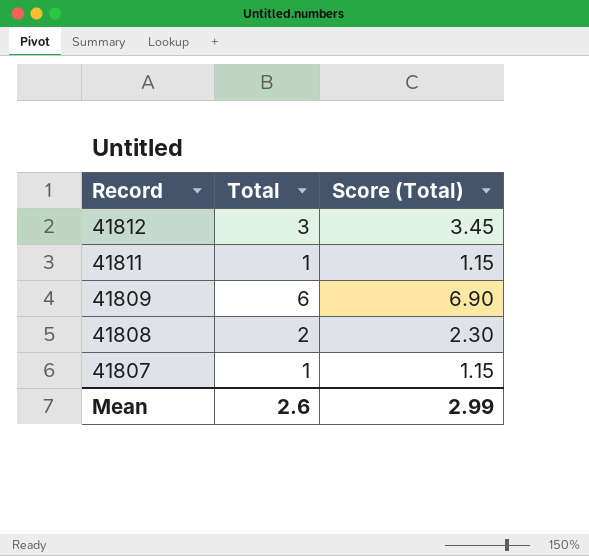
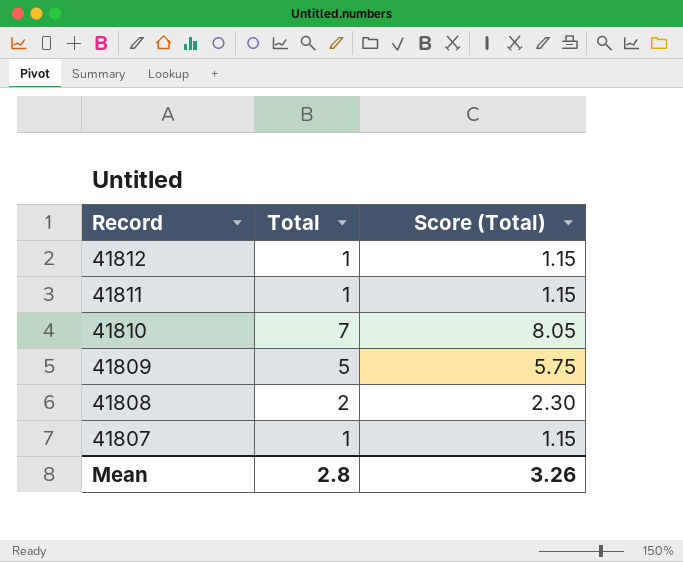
41812 | Total: 3 -> 1
41812 | Score (Total): 3.45 -> 1.15
row 41810: none -> 7 | 8.05
41809 | Total: 6 -> 5
41809 | Score (Total): 6.90 -> 5.75
Mean | Total: 2.6 -> 2.8
Mean | Score (Total): 2.99 -> 3.26

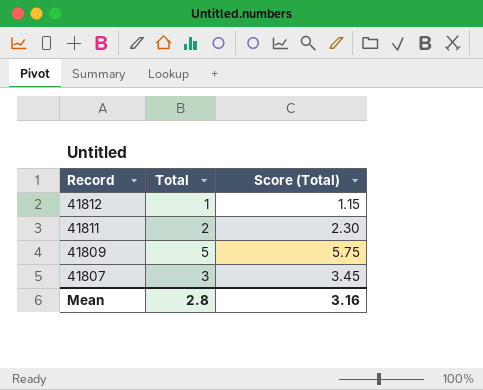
row 41810: 7 | 8.05 -> none
row 41808: 2 | 2.30 -> none
41811 | Total: 1 -> 2
41811 | Score (Total): 1.15 -> 2.30
41807 | Total: 1 -> 3
41807 | Score (Total): 1.15 -> 3.45
Mean | Score (Total): 3.26 -> 3.16

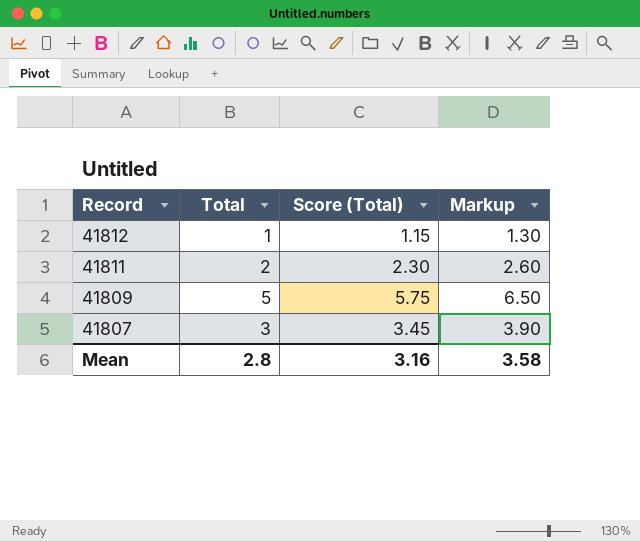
column Markup | formula: none -> [Total] * 1.3

